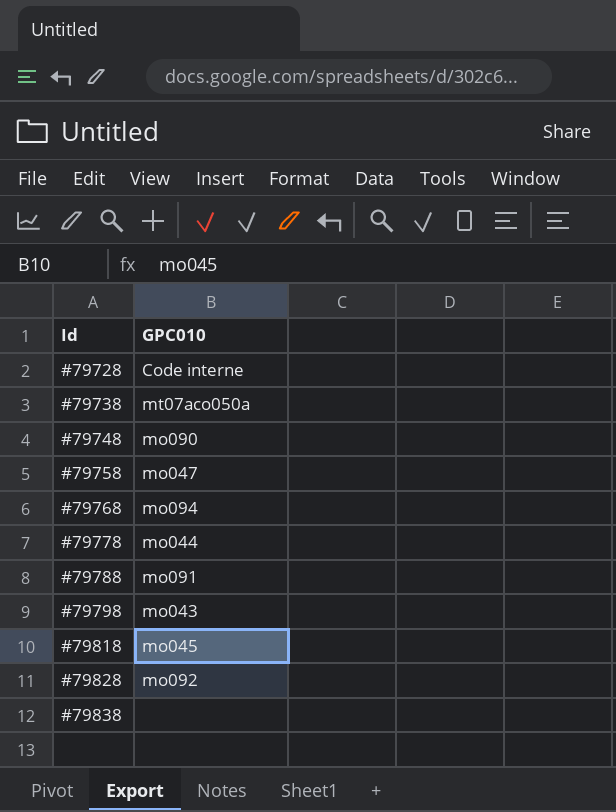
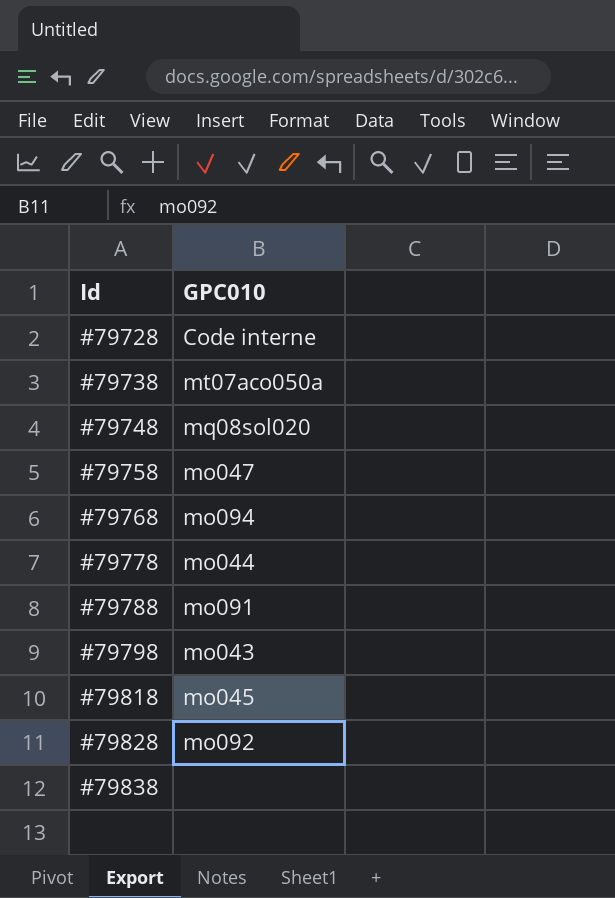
#79748 | GPC010: mo090 -> mq08sol020

